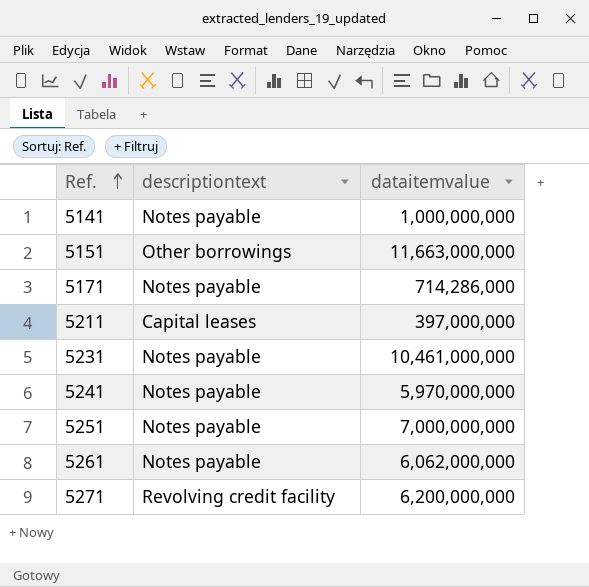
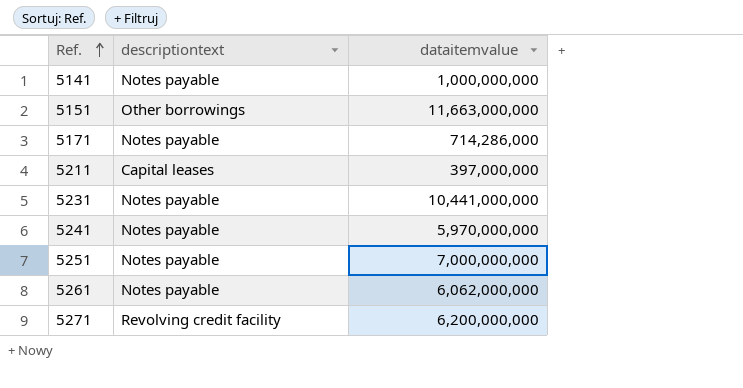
5231 | dataitemvalue: 10,461,000,000 -> 10,441,000,000

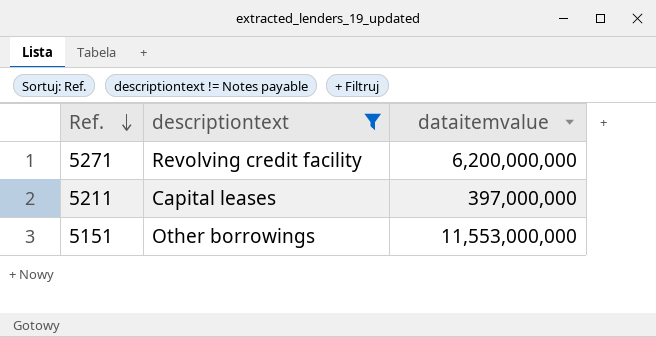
filter: none -> descriptiontext != Notes payable
row order: Ref. ascending -> Ref. descending
5151 | dataitemvalue: 11,663,000,000 -> 11,553,000,000

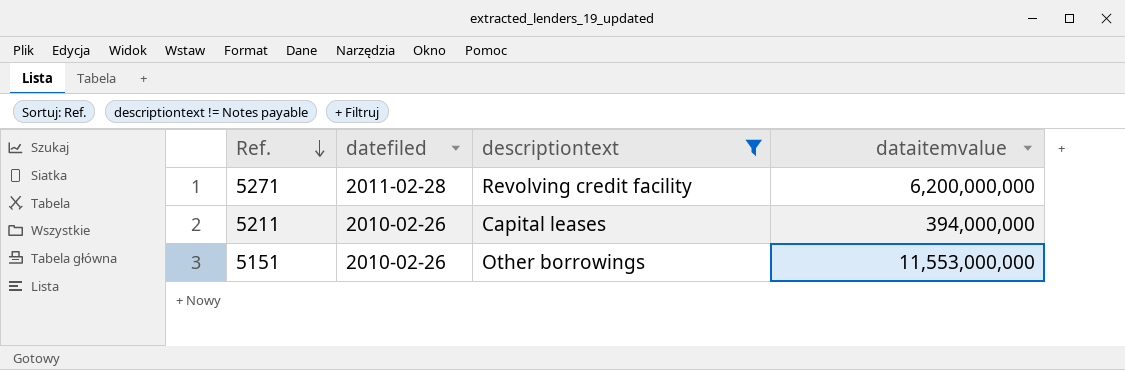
column datefiled | position: none -> 2
5211 | dataitemvalue: 397,000,000 -> 394,000,000

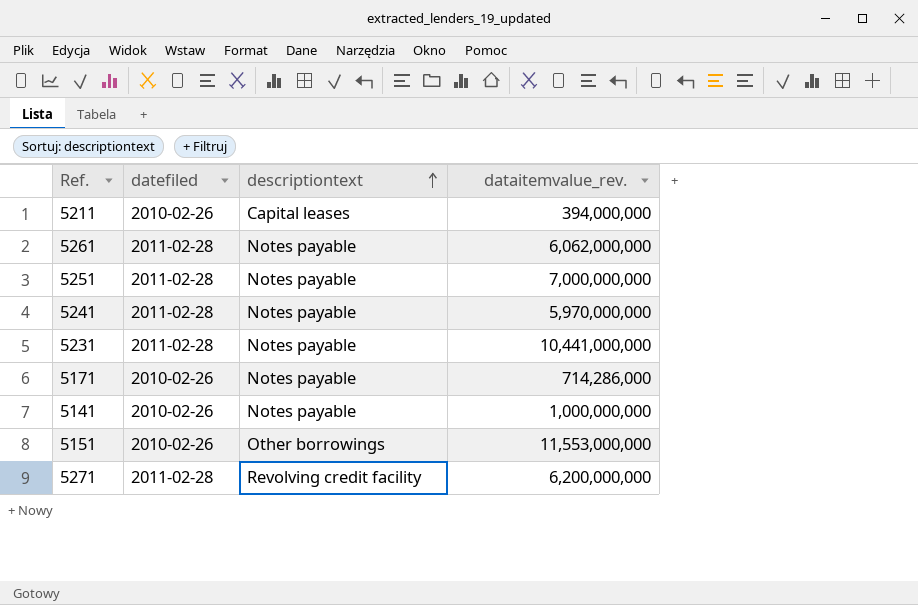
filter: descriptiontext != Notes payable -> none
row order: Ref. descending -> descriptiontext ascending
column name: dataitemvalue -> dataitemvalue_rev.

